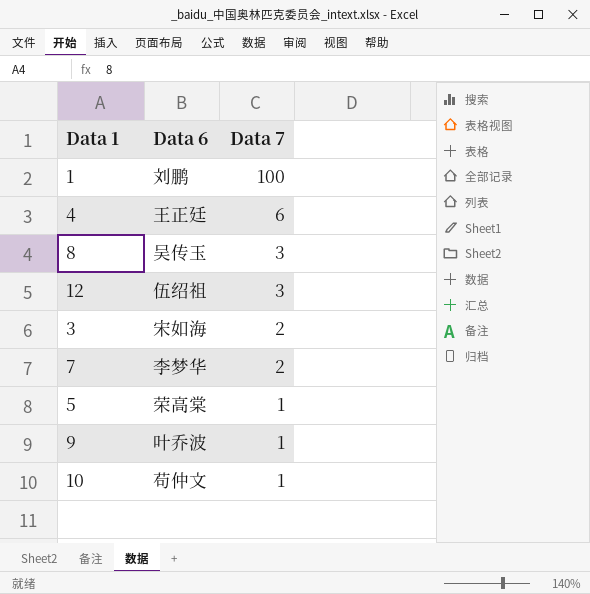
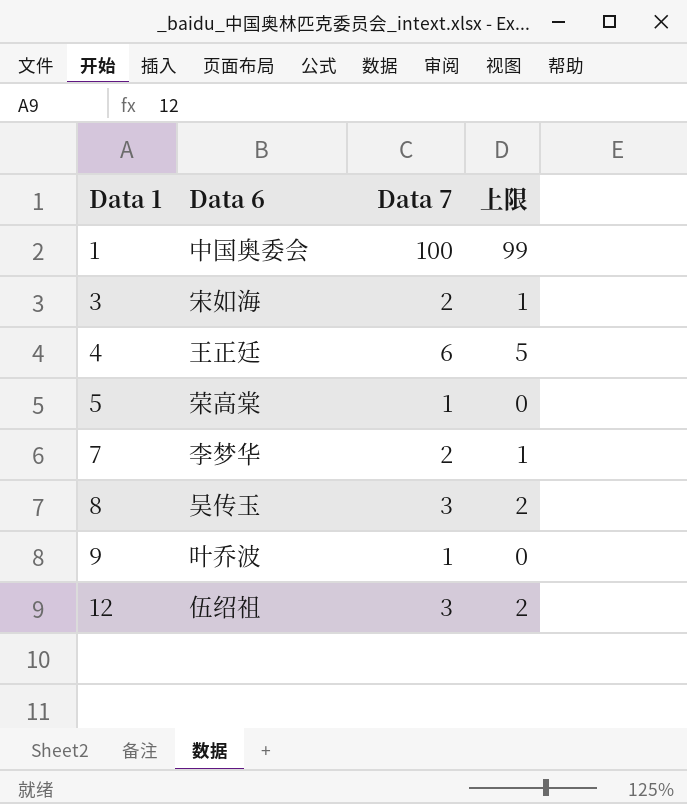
row order: Data 7 descending -> Data 1 ascending
column 上限 | formula: none -> [Data 7] - 1
row 10: 苟仲文 | 1 -> none
1 | Data 6: 刘鹏 -> 中国奥委会

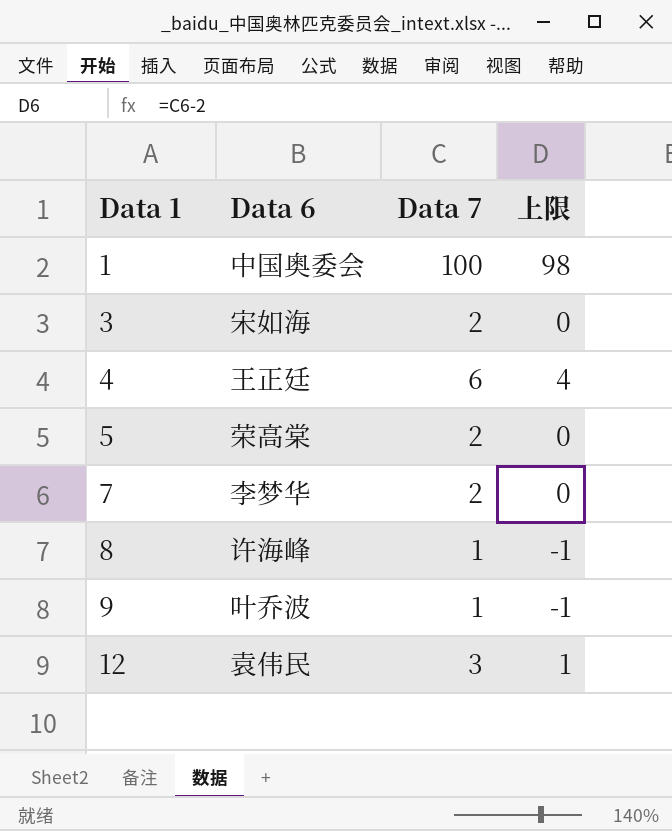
column 上限 | formula: [Data 7] - 1 -> [Data 7] - 2
5 | Data 7: 1 -> 2
8 | Data 6: 吴传玉 -> 许海峰
8 | Data 7: 3 -> 1
12 | Data 6: 伍绍祖 -> 袁伟民

